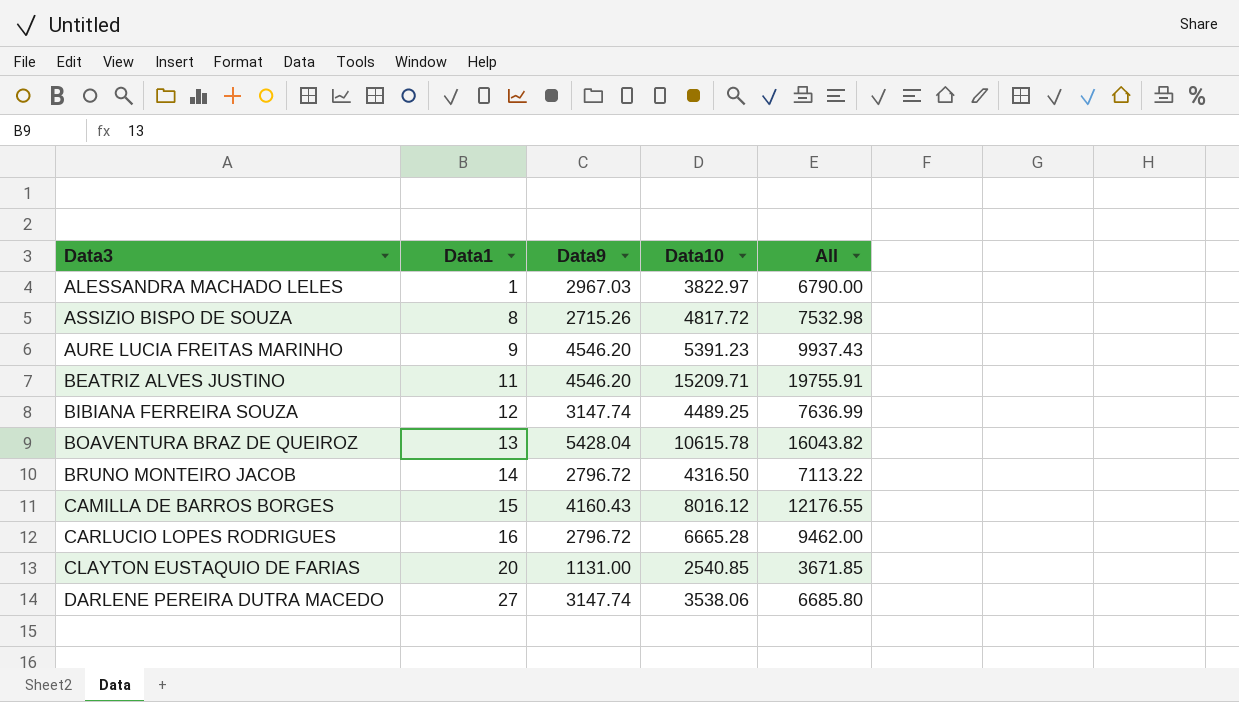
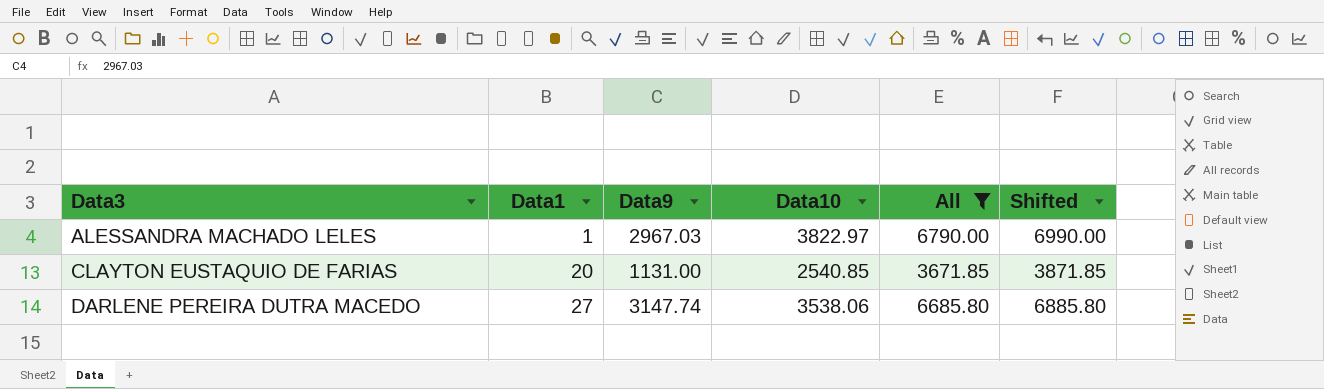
filter: none -> All <= 6790.00
column Shifted | formula: none -> [All] + 200

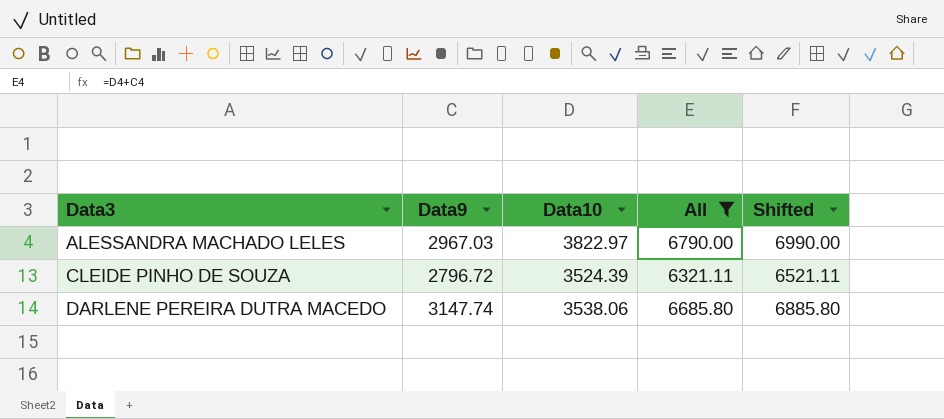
column Data1 | position: 2 -> none
row CLAYTON EUSTAQUIO DE FARIAS: 20 | 1131.00 | 2540.85 | 3671.85 | 3871.85 -> none
row CLEIDE PINHO DE SOUZA: none -> 2796.72 | 3524.39 | 6321.11 | 6521.11

